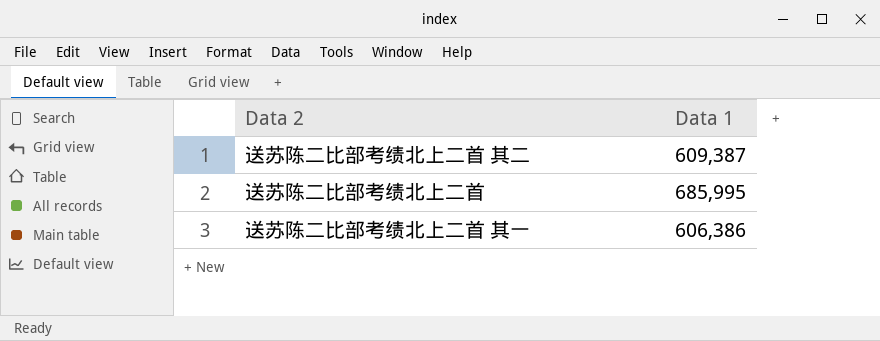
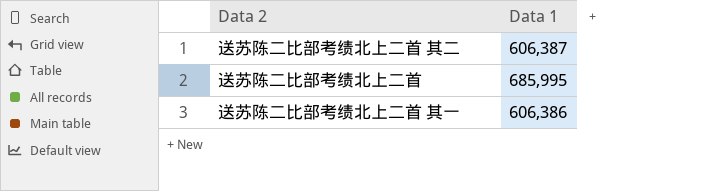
送苏陈二比部考绩北上二首 其二 | Data 1: 609,387 -> 606,387

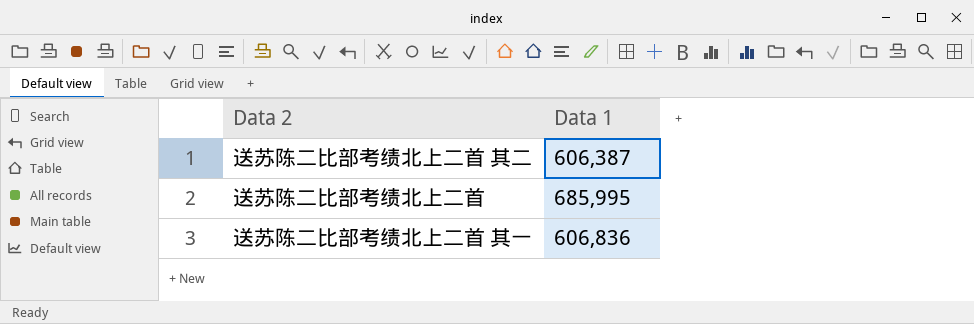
送苏陈二比部考绩北上二首 其一 | Data 1: 606,386 -> 606,836

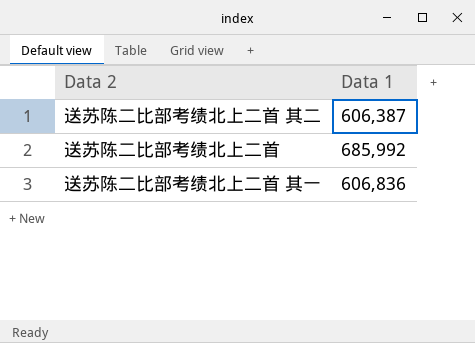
送苏陈二比部考绩北上二首 | Data 1: 685,995 -> 685,992

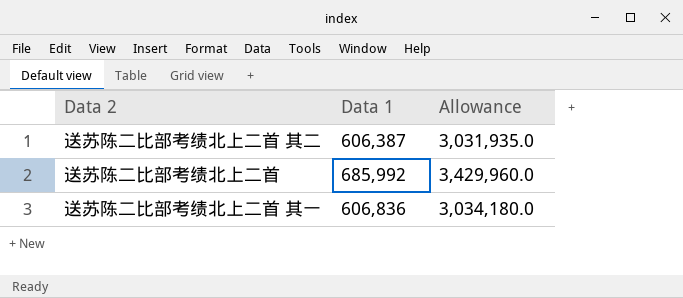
column Allowance | formula: none -> [Data 1] * 5

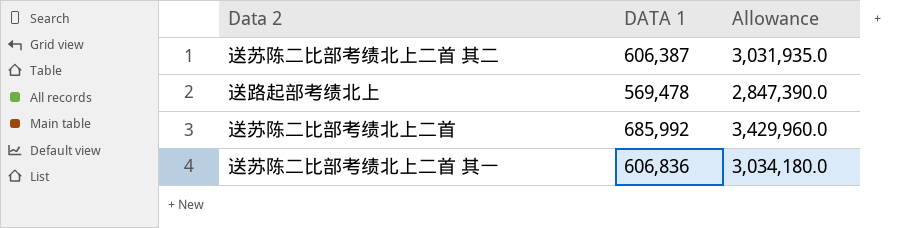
column name: Data 1 -> DATA 1
row 送路起部考绩北上: none -> 569,478 | 2,847,390.0

